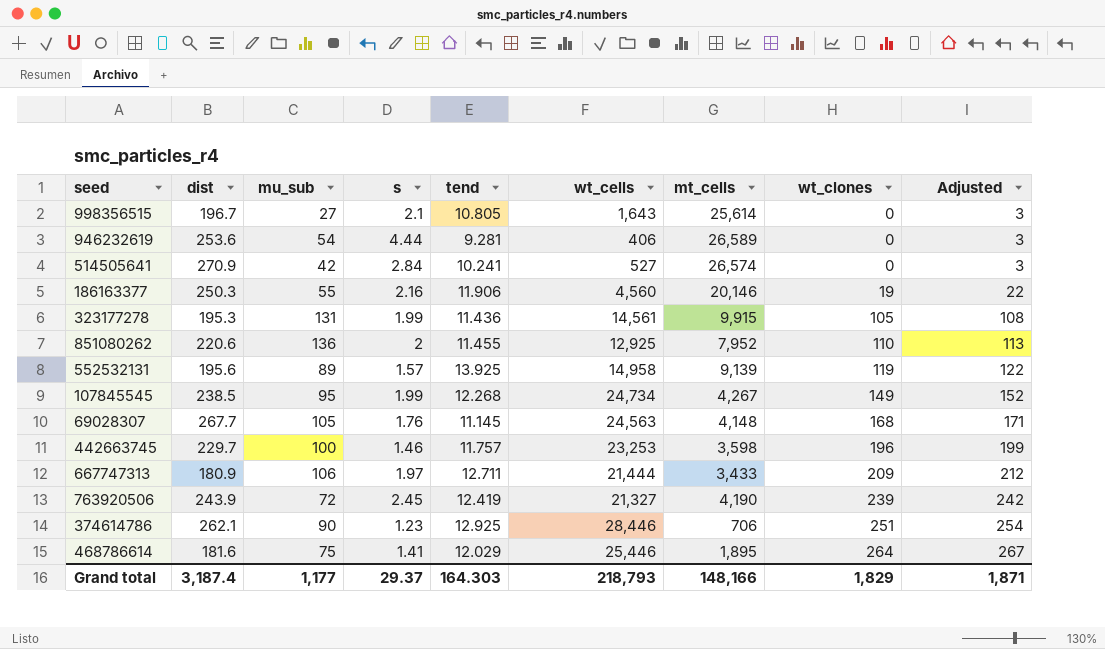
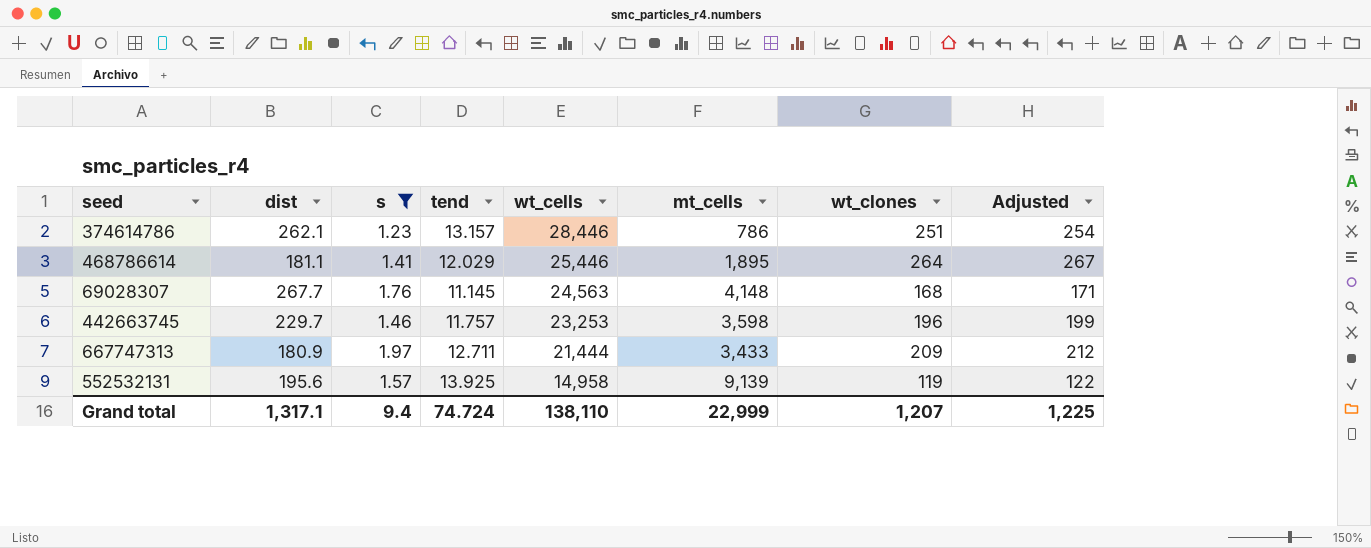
filter: none -> s <= 1.97
row order: wt_clones ascending -> wt_cells descending
column mu_sub | position: 3 -> none
374614786 | tend: 12.925 -> 13.157
374614786 | mt_cells: 706 -> 786
468786614 | dist: 181.6 -> 181.1
Grand total | dist: 3,187.4 -> 1,317.1
Grand total | s: 29.37 -> 9.4
Grand total | tend: 164.303 -> 74.724
Grand total | wt_cells: 218,793 -> 138,110
Grand total | mt_cells: 148,166 -> 22,999
Grand total | wt_clones: 1,829 -> 1,207
Grand total | Adjusted: 1,871 -> 1,225

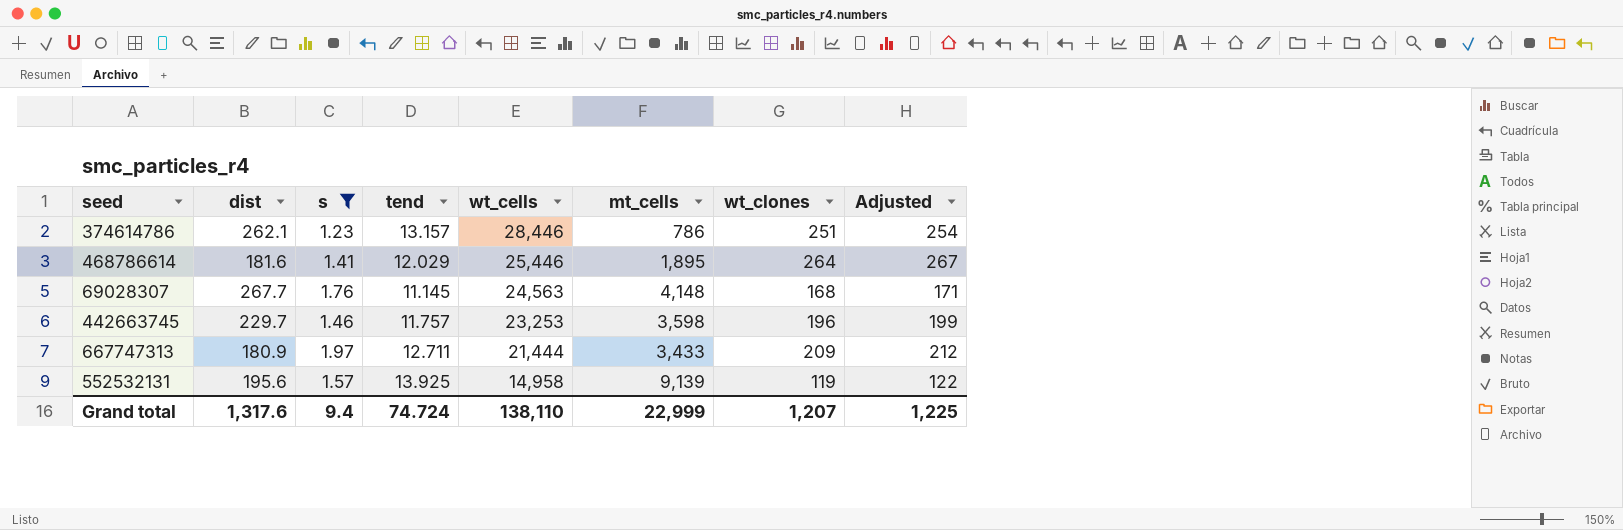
468786614 | dist: 181.1 -> 181.6
Grand total | dist: 1,317.1 -> 1,317.6

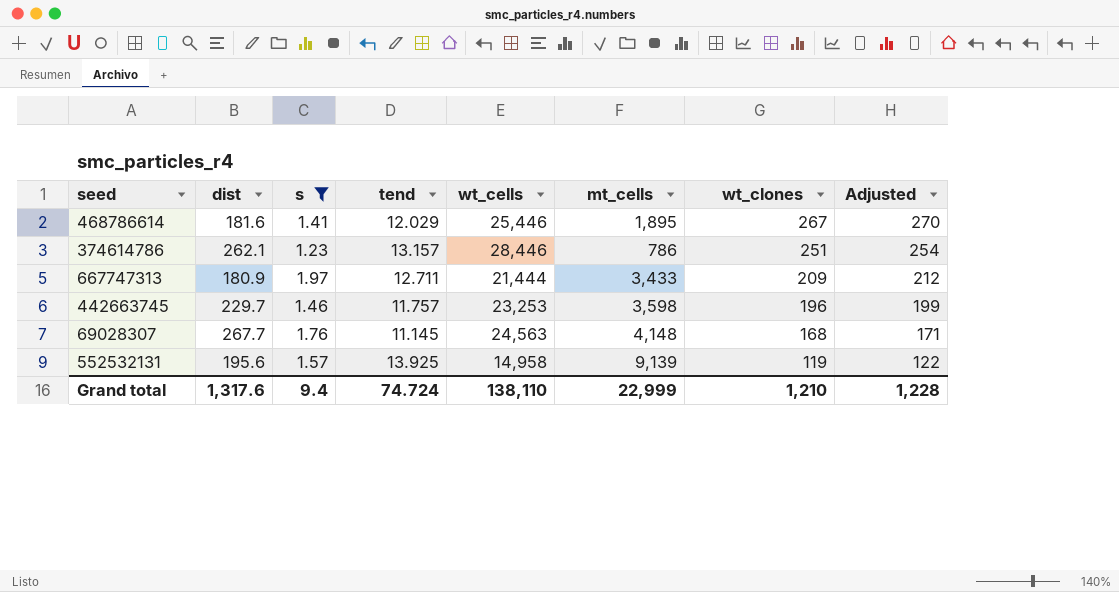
row order: wt_cells descending -> wt_clones descending
468786614 | wt_clones: 264 -> 267
468786614 | Adjusted: 267 -> 270
Grand total | wt_clones: 1,207 -> 1,210
Grand total | Adjusted: 1,225 -> 1,228

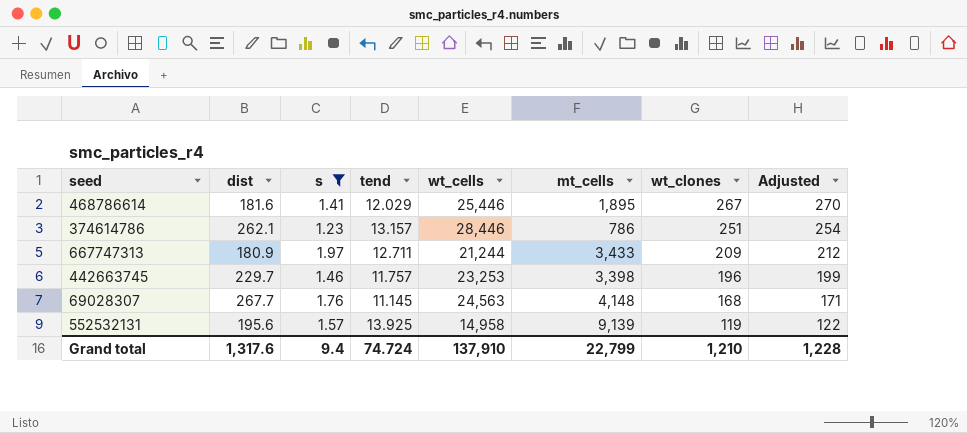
667747313 | wt_cells: 21,444 -> 21,244
442663745 | mt_cells: 3,598 -> 3,398
Grand total | wt_cells: 138,110 -> 137,910
Grand total | mt_cells: 22,999 -> 22,799

